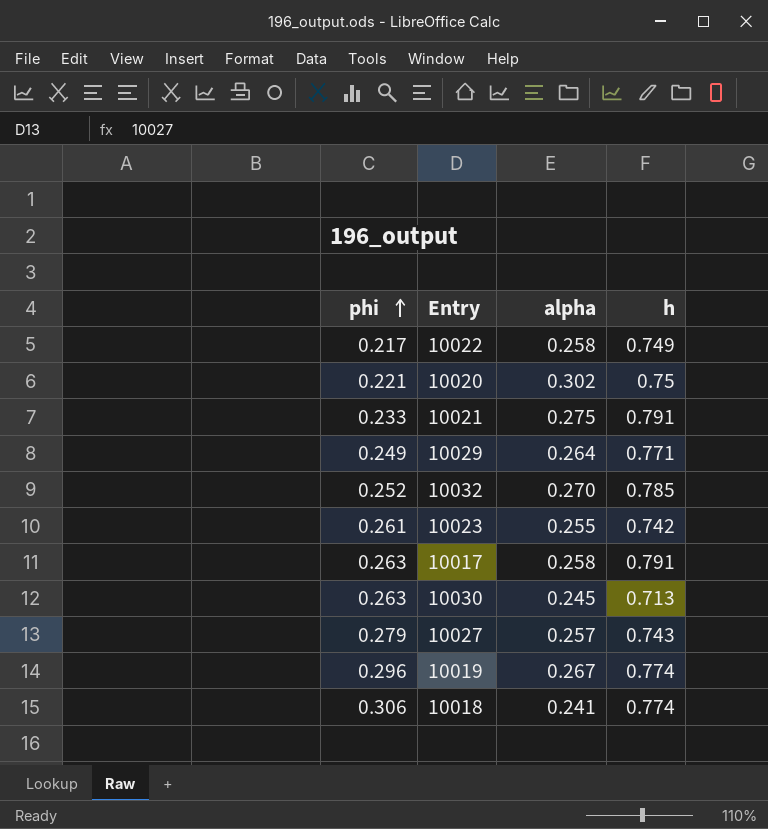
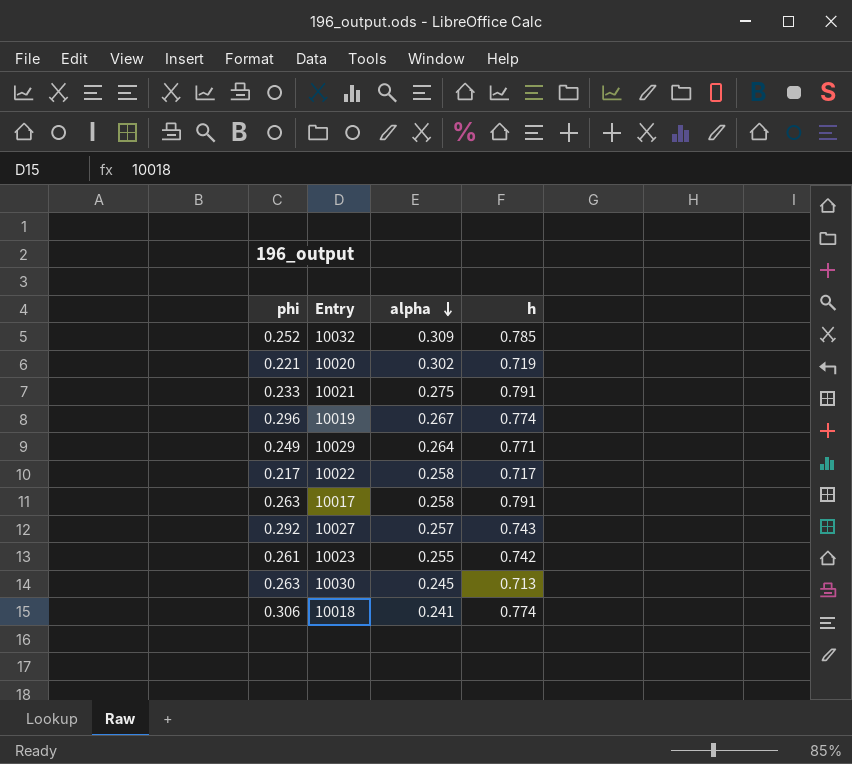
row order: phi ascending -> alpha descending
10032 | alpha: 0.270 -> 0.309
10020 | h: 0.75 -> 0.719
10022 | h: 0.749 -> 0.717
10027 | phi: 0.279 -> 0.292

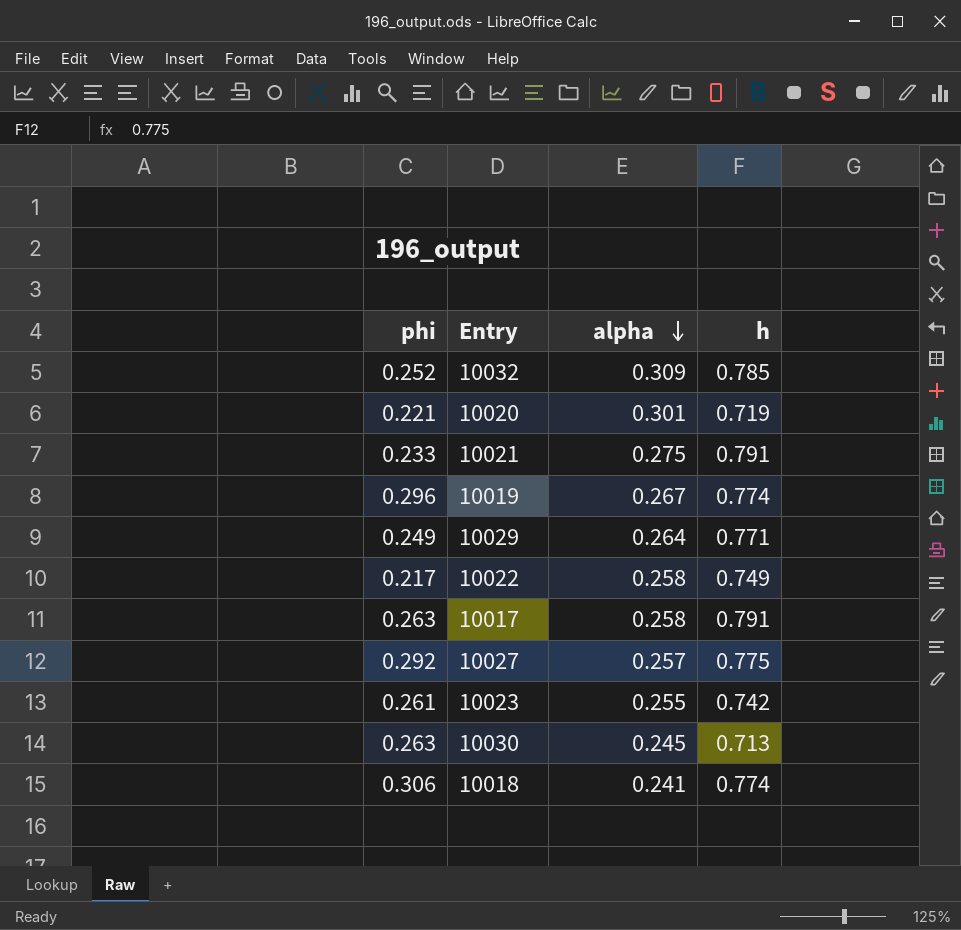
10020 | alpha: 0.302 -> 0.301
10022 | h: 0.717 -> 0.749
10027 | h: 0.743 -> 0.775

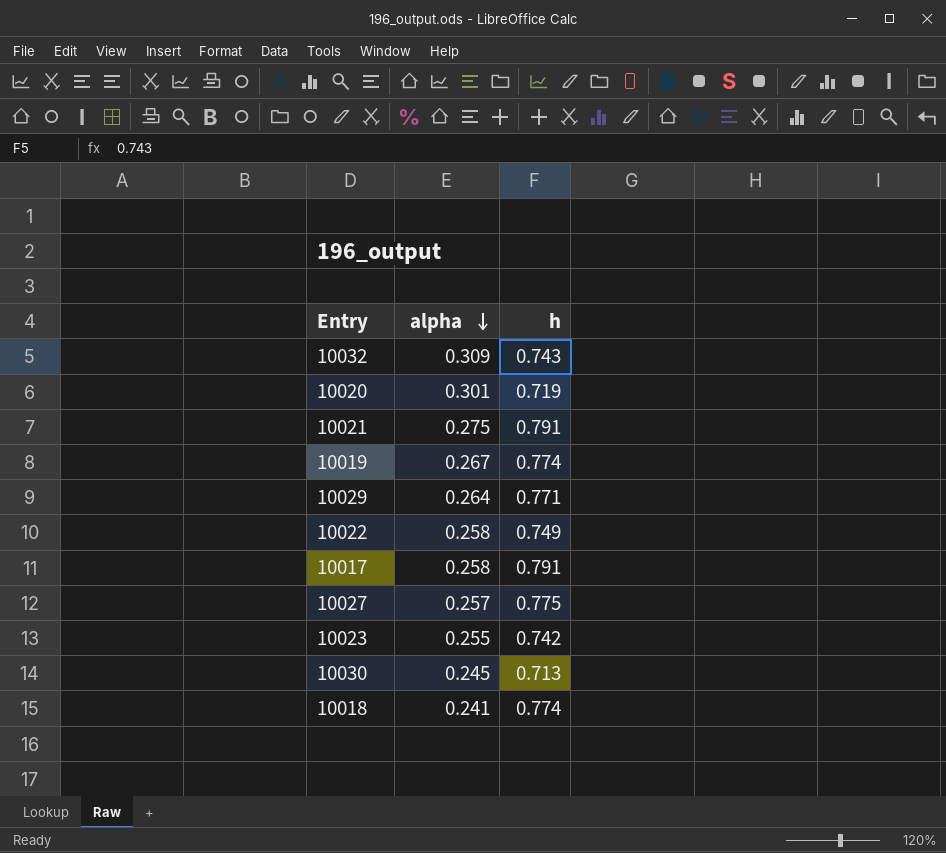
column phi | position: 1 -> none
10032 | h: 0.785 -> 0.743

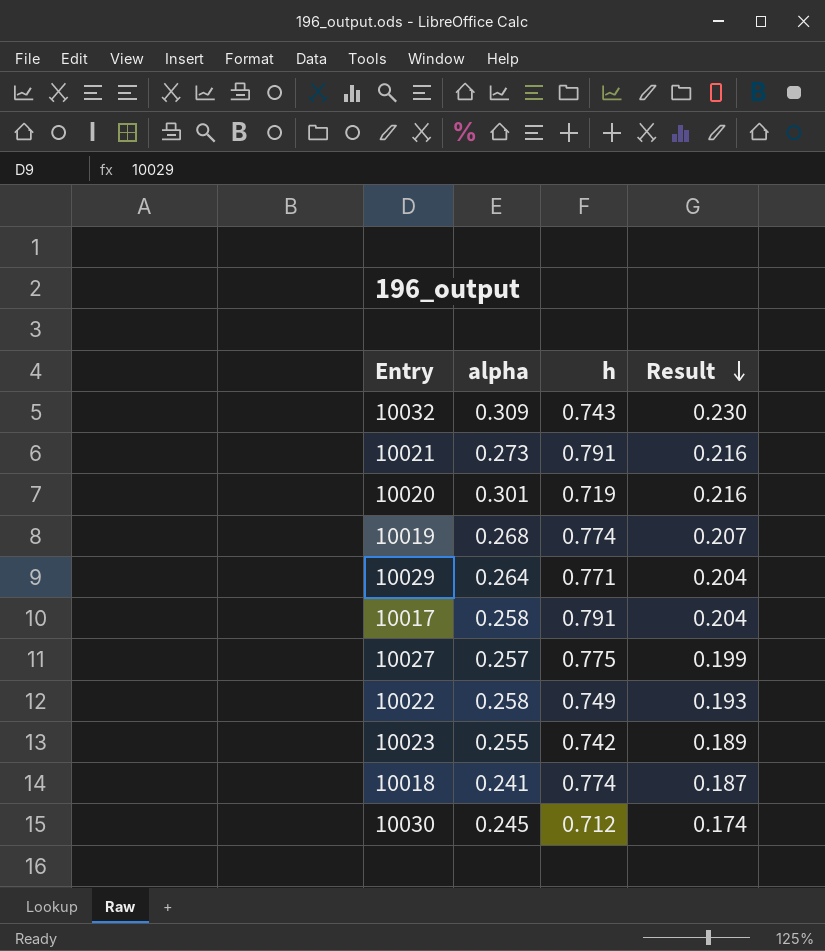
row order: alpha descending -> Result descending
column Result | formula: none -> [alpha] * [h]
10021 | alpha: 0.275 -> 0.273
10019 | alpha: 0.267 -> 0.268
10030 | h: 0.713 -> 0.712

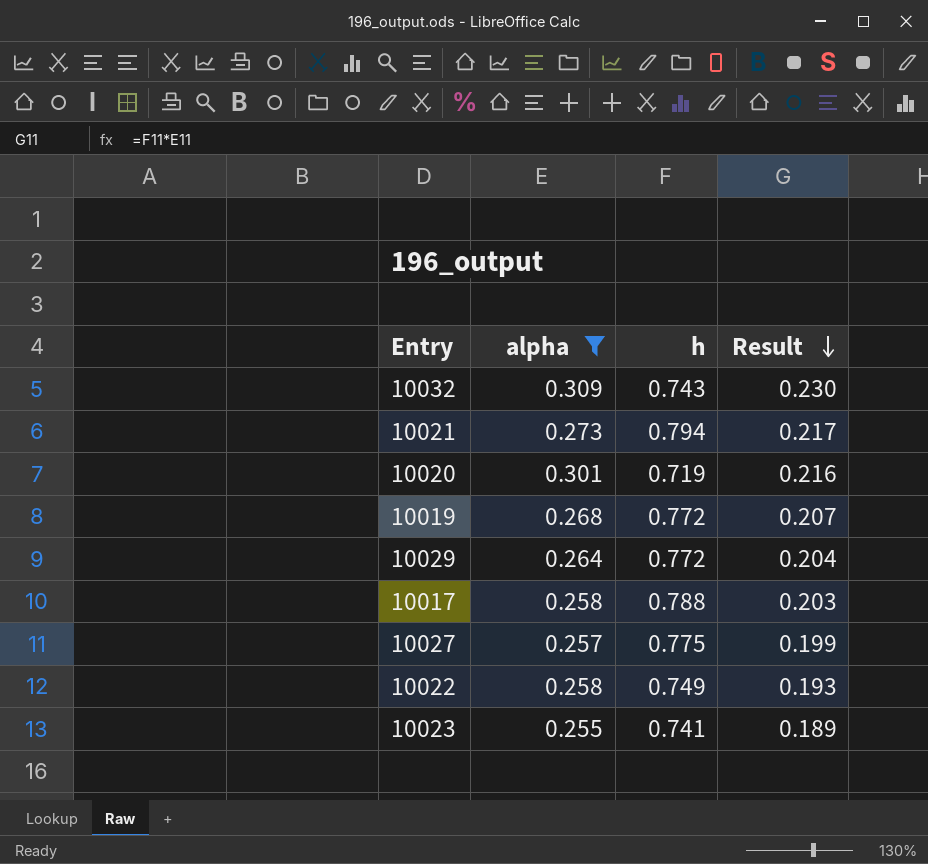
filter: none -> alpha >= 0.255
10021 | h: 0.791 -> 0.794
10021 | Result: 0.216 -> 0.217
10019 | h: 0.774 -> 0.772
10029 | h: 0.771 -> 0.772
10017 | h: 0.791 -> 0.788
10017 | Result: 0.204 -> 0.203
10023 | h: 0.742 -> 0.741

